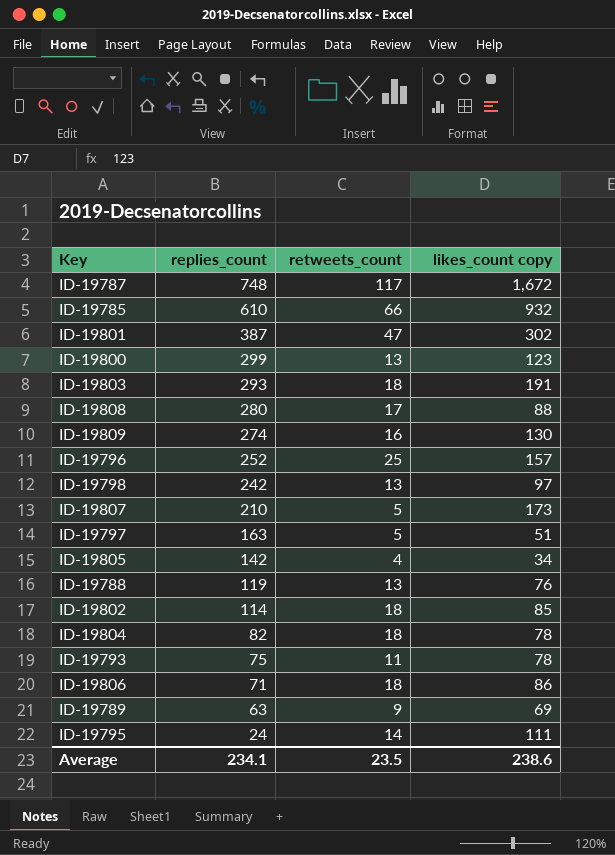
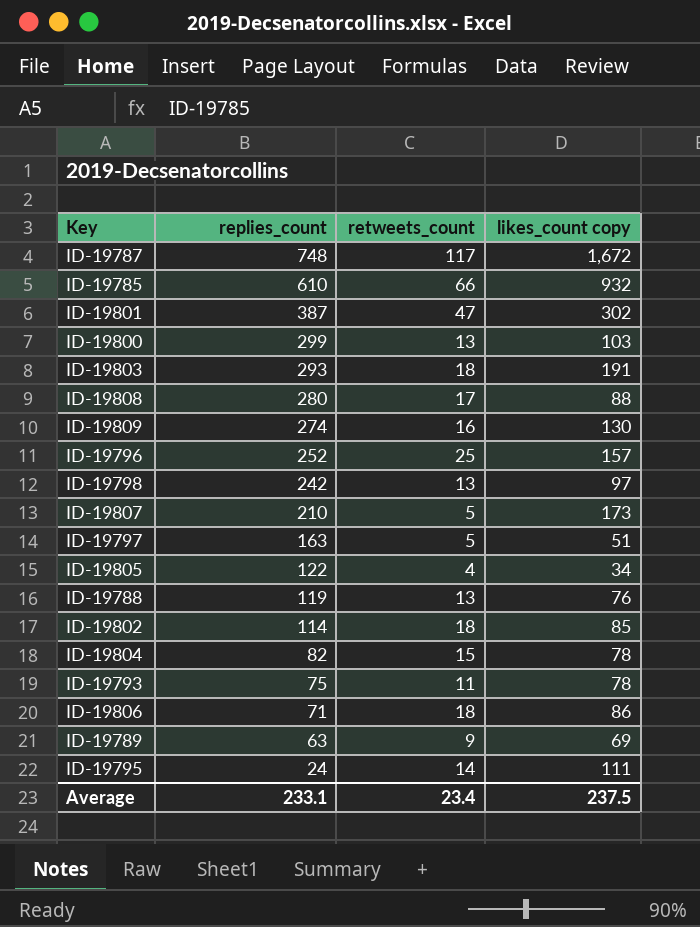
ID-19800 | likes_count copy: 123 -> 103
ID-19805 | replies_count: 142 -> 122
ID-19804 | retweets_count: 18 -> 15
Average | replies_count: 234.1 -> 233.1
Average | retweets_count: 23.5 -> 23.4
Average | likes_count copy: 238.6 -> 237.5

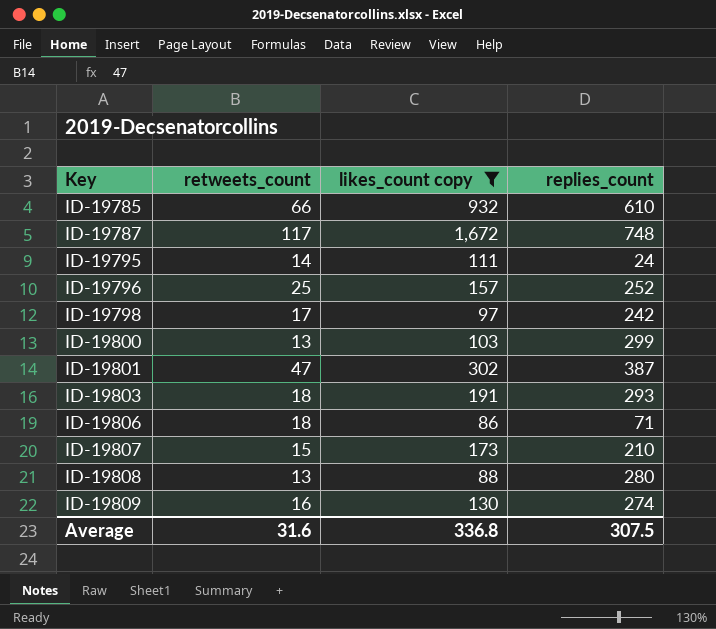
filter: none -> likes_count copy >= 86
row order: replies_count descending -> Key ascending
column replies_count | position: 2 -> 4
ID-19798 | retweets_count: 13 -> 17
ID-19807 | retweets_count: 5 -> 15
ID-19808 | retweets_count: 17 -> 13
Average | retweets_count: 23.4 -> 31.6
Average | likes_count copy: 237.5 -> 336.8
Average | replies_count: 233.1 -> 307.5

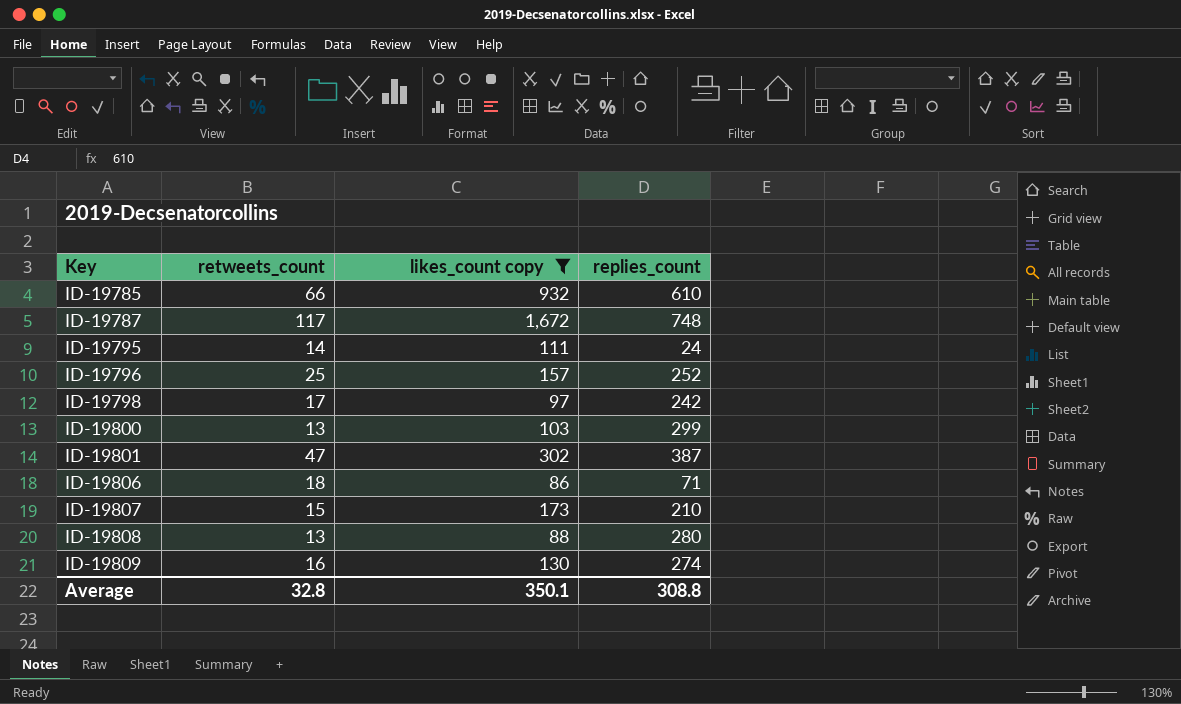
row ID-19803: 18 | 191 | 293 -> none
Average | retweets_count: 31.6 -> 32.8
Average | likes_count copy: 336.8 -> 350.1
Average | replies_count: 307.5 -> 308.8

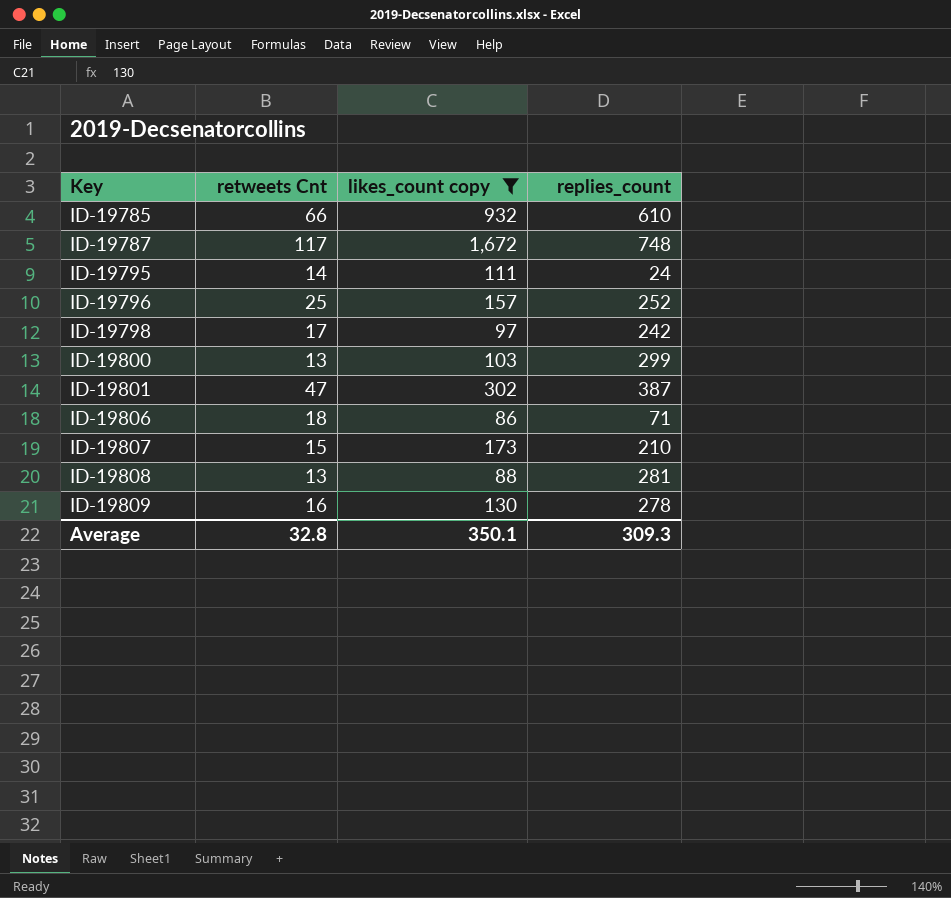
column name: retweets_count -> retweets Cnt
ID-19808 | replies_count: 280 -> 281
ID-19809 | replies_count: 274 -> 278
Average | replies_count: 308.8 -> 309.3

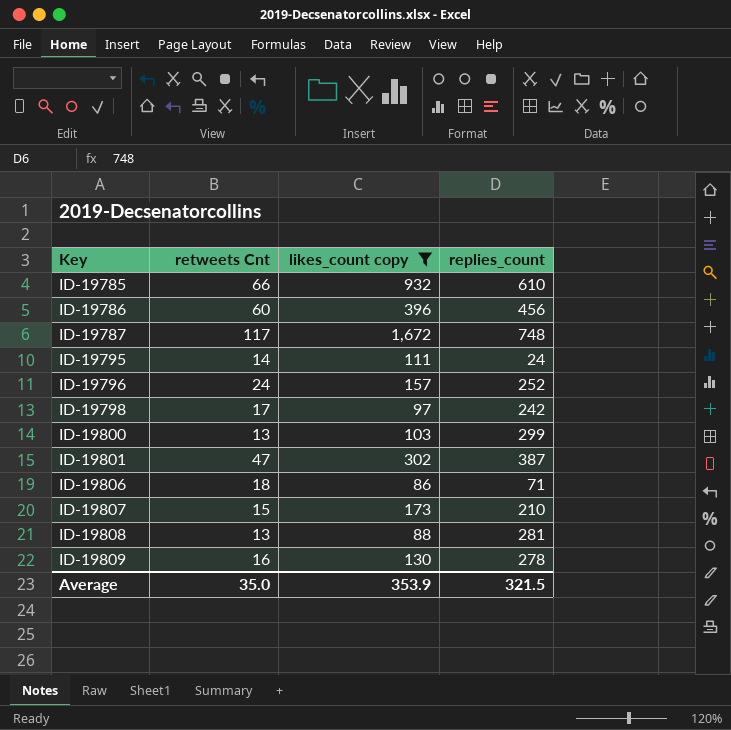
row ID-19786: none -> 60 | 396 | 456
ID-19796 | retweets Cnt: 25 -> 24
Average | retweets Cnt: 32.8 -> 35.0
Average | likes_count copy: 350.1 -> 353.9
Average | replies_count: 309.3 -> 321.5

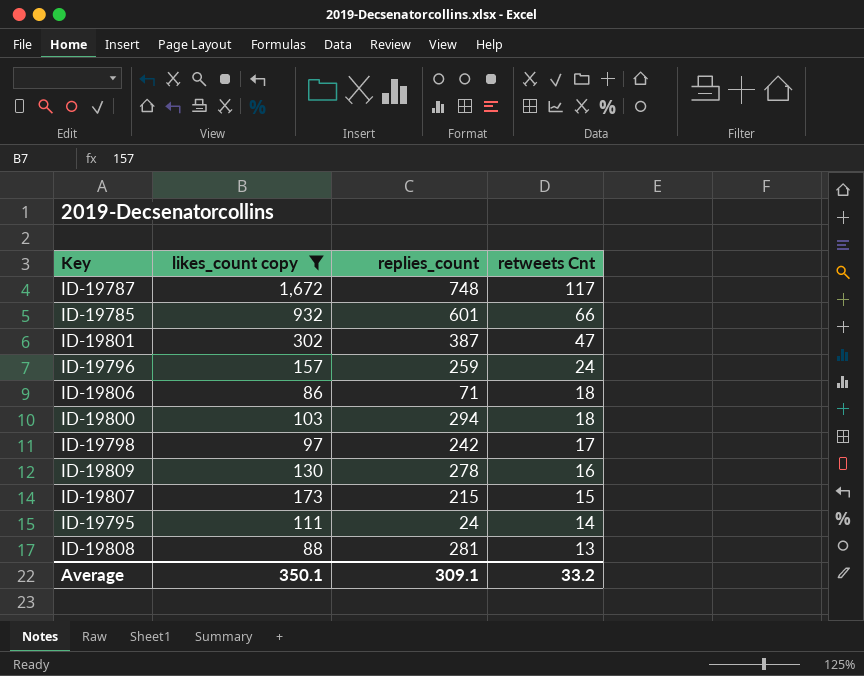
row order: Key ascending -> retweets Cnt descending
column retweets Cnt | position: 2 -> 4
row ID-19786: 60 | 396 | 456 -> none
ID-19785 | replies_count: 610 -> 601
ID-19796 | replies_count: 252 -> 259
ID-19800 | replies_count: 299 -> 294
ID-19800 | retweets Cnt: 13 -> 18
ID-19807 | replies_count: 210 -> 215
Average | likes_count copy: 353.9 -> 350.1
Average | replies_count: 321.5 -> 309.1
Average | retweets Cnt: 35.0 -> 33.2

